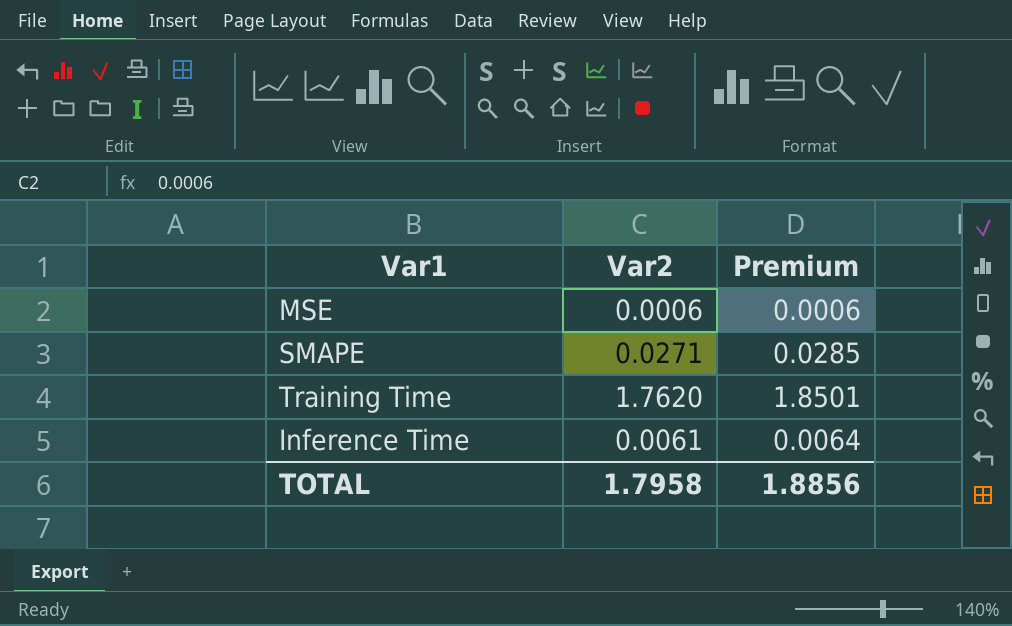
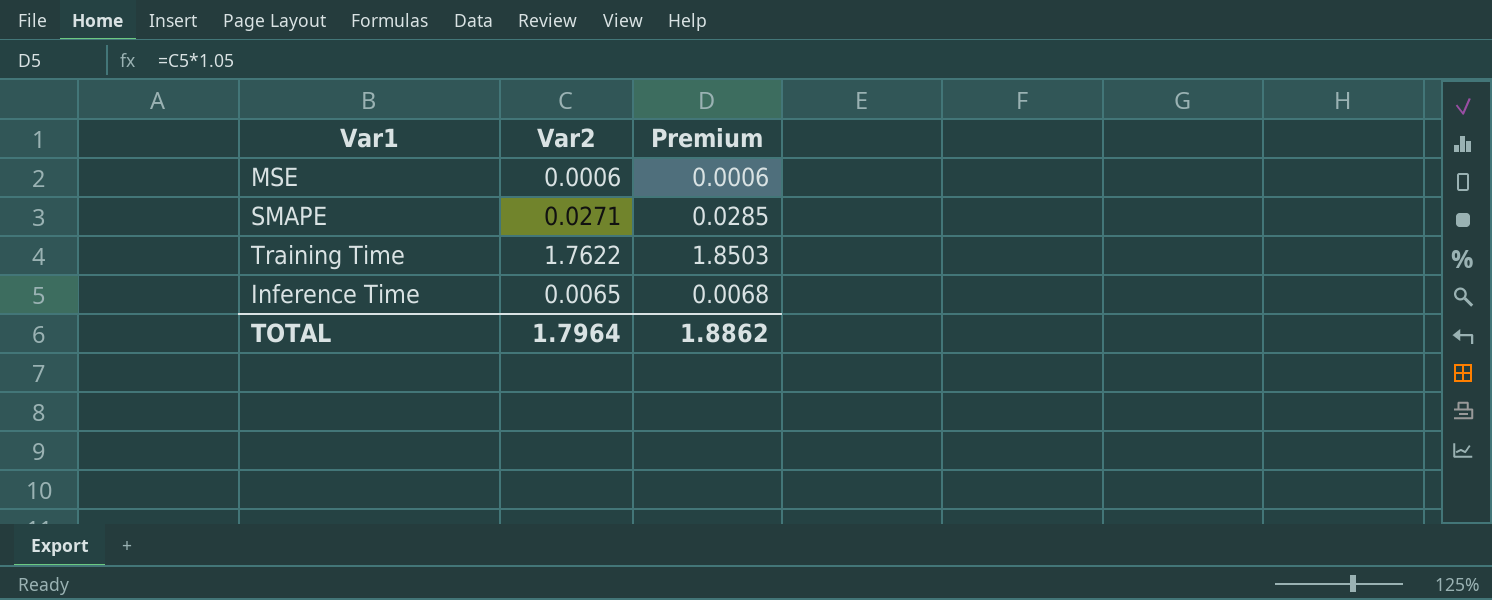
Training Time | Var2: 1.7620 -> 1.7622
Training Time | Premium: 1.8501 -> 1.8503
Inference Time | Var2: 0.0061 -> 0.0065
Inference Time | Premium: 0.0064 -> 0.0068
TOTAL | Var2: 1.7958 -> 1.7964
TOTAL | Premium: 1.8856 -> 1.8862

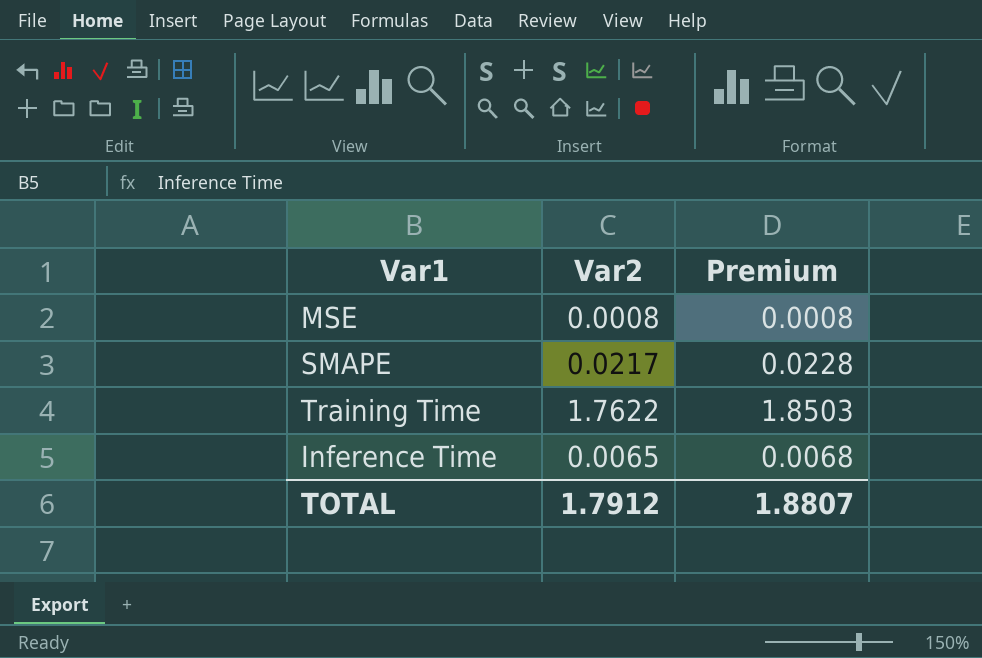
MSE | Var2: 0.0006 -> 0.0008
MSE | Premium: 0.0006 -> 0.0008
SMAPE | Var2: 0.0271 -> 0.0217
SMAPE | Premium: 0.0285 -> 0.0228
TOTAL | Var2: 1.7964 -> 1.7912
TOTAL | Premium: 1.8862 -> 1.8807

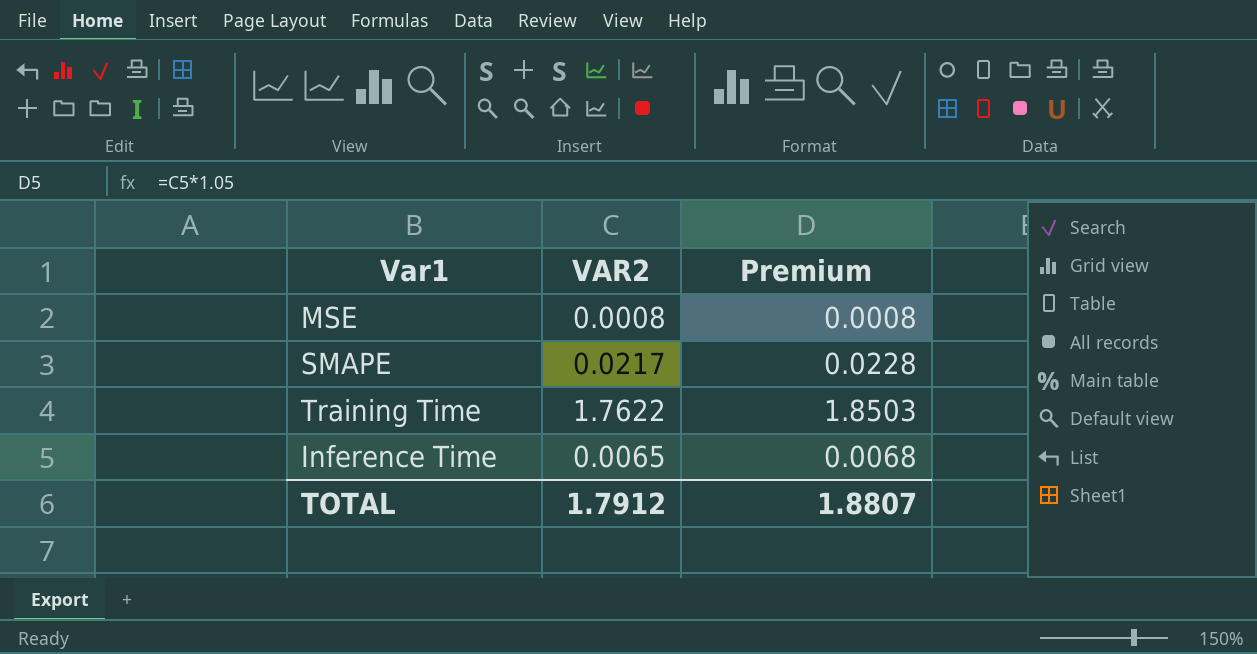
column name: Var2 -> VAR2

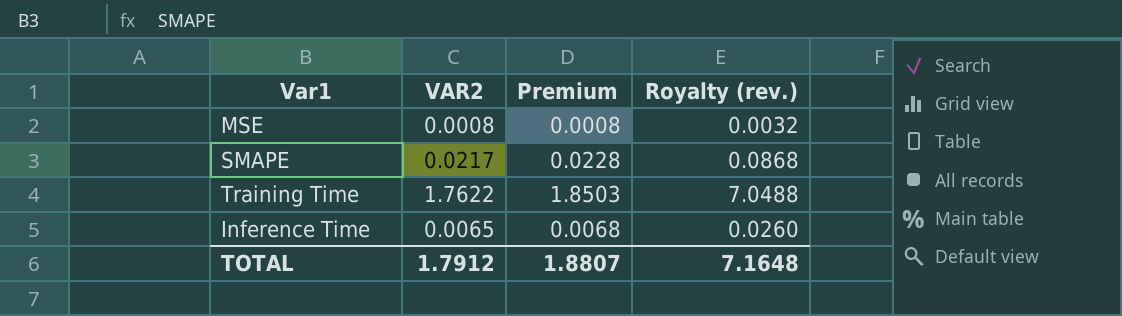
column Royalty (rev.) | formula: none -> [VAR2] * 4

